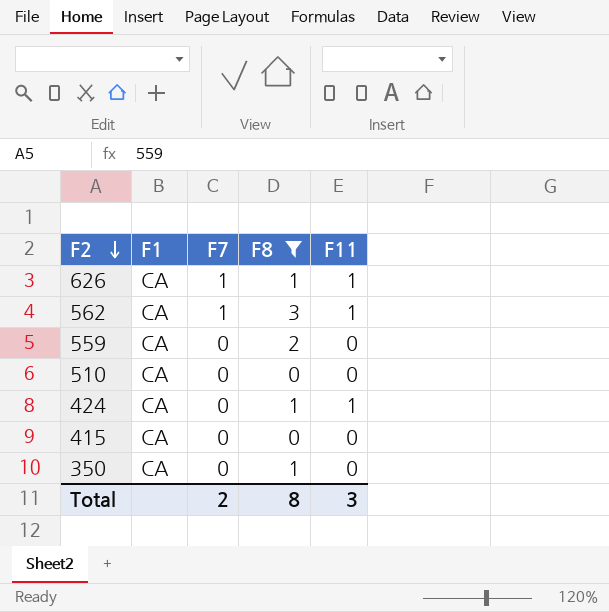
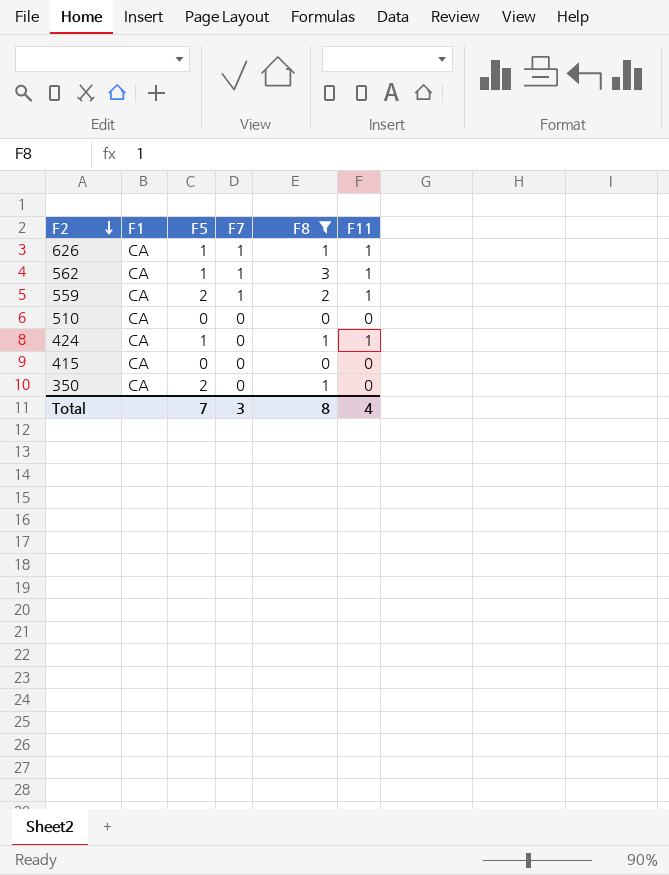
column F5 | position: none -> 3
559 | F7: 0 -> 1
559 | F11: 0 -> 1
Total | F7: 2 -> 3
Total | F11: 3 -> 4

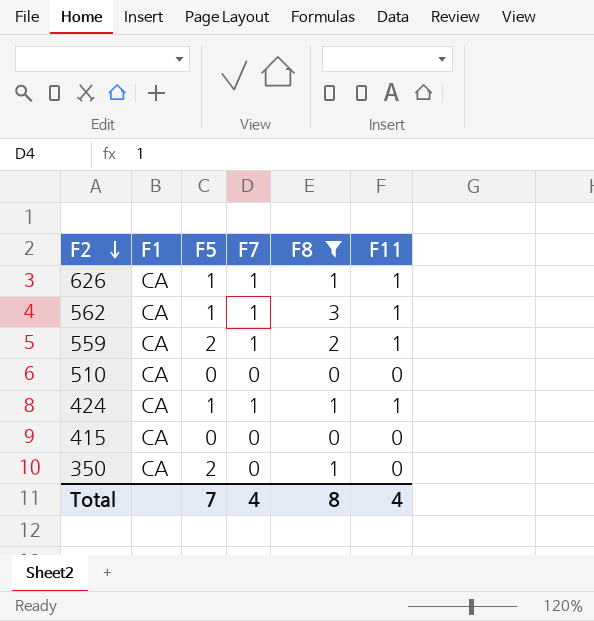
424 | F7: 0 -> 1
Total | F7: 3 -> 4

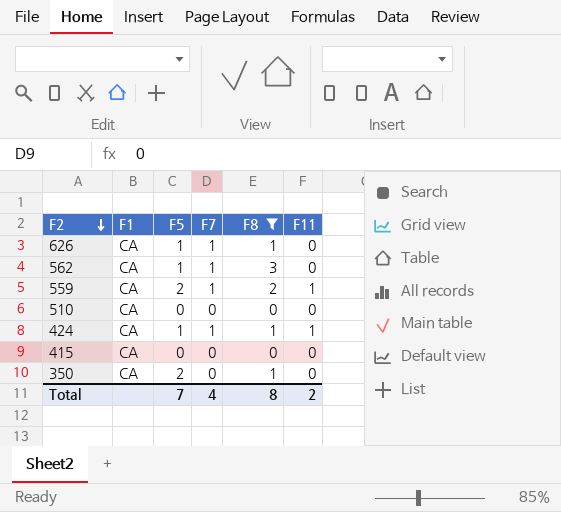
626 | F11: 1 -> 0
562 | F11: 1 -> 0
Total | F11: 4 -> 2

